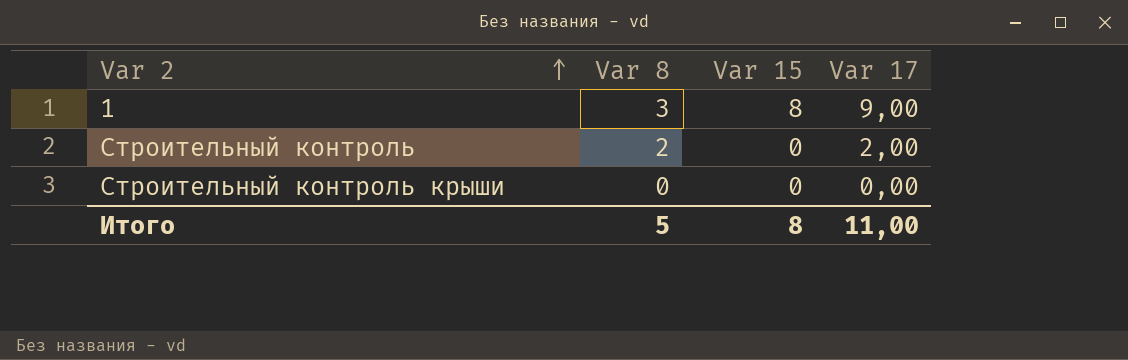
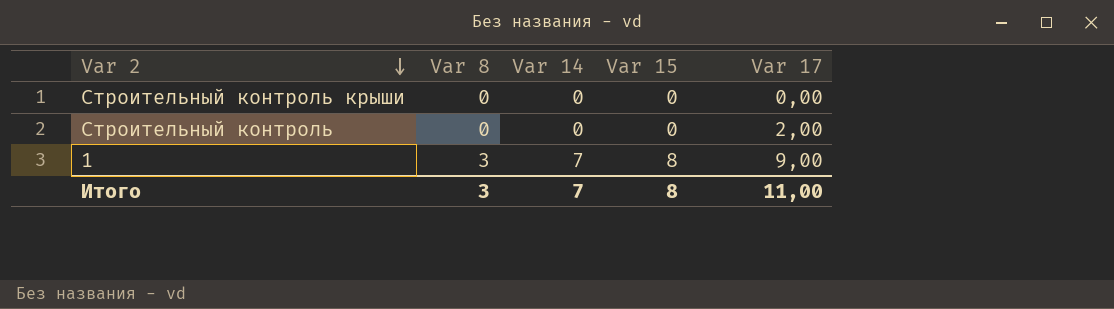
row order: Var 2 ascending -> Var 2 descending
column Var 14 | position: none -> 3
Строительный контроль | Var 8: 2 -> 0
Итого | Var 8: 5 -> 3

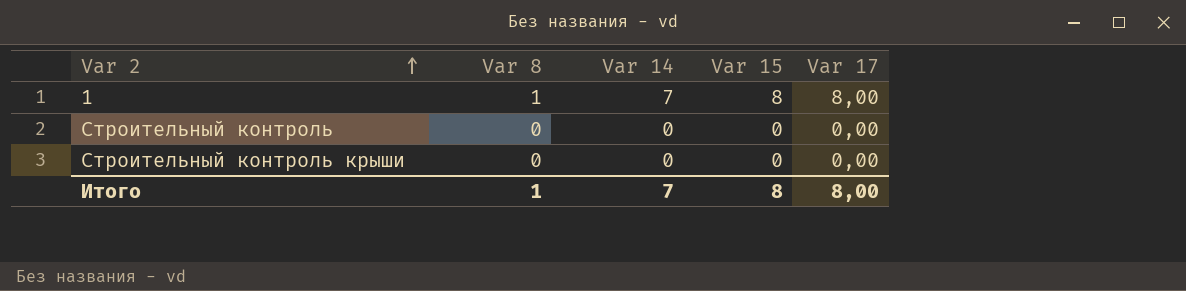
row order: Var 2 descending -> Var 2 ascending
1 | Var 8: 3 -> 1
1 | Var 17: 9,00 -> 8,00
Строительный контроль | Var 17: 2,00 -> 0,00
Итого | Var 8: 3 -> 1
Итого | Var 17: 11,00 -> 8,00

